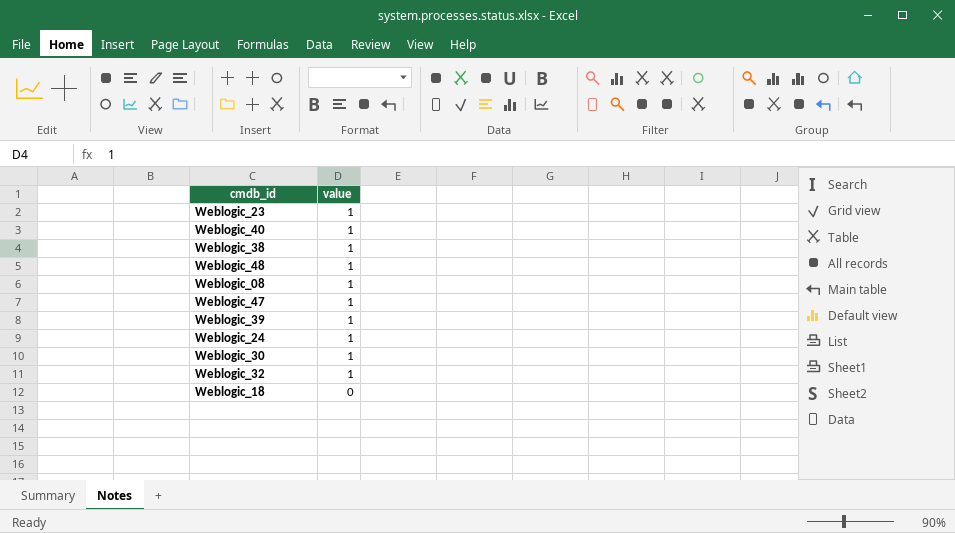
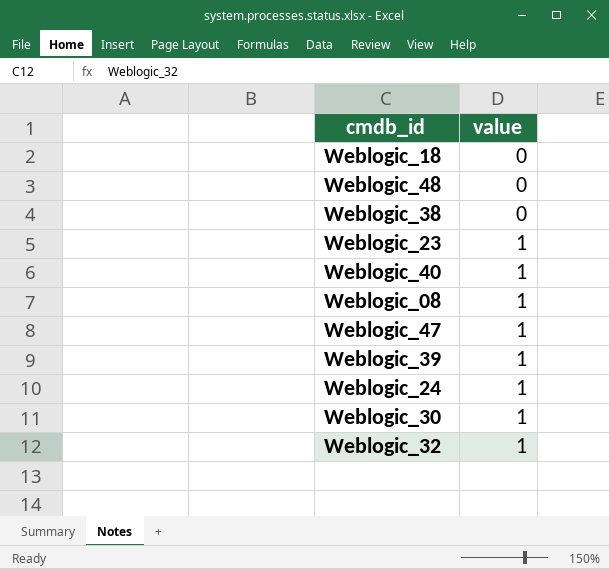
row order: value descending -> value ascending
Weblogic_48 | value: 1 -> 0
Weblogic_38 | value: 1 -> 0

